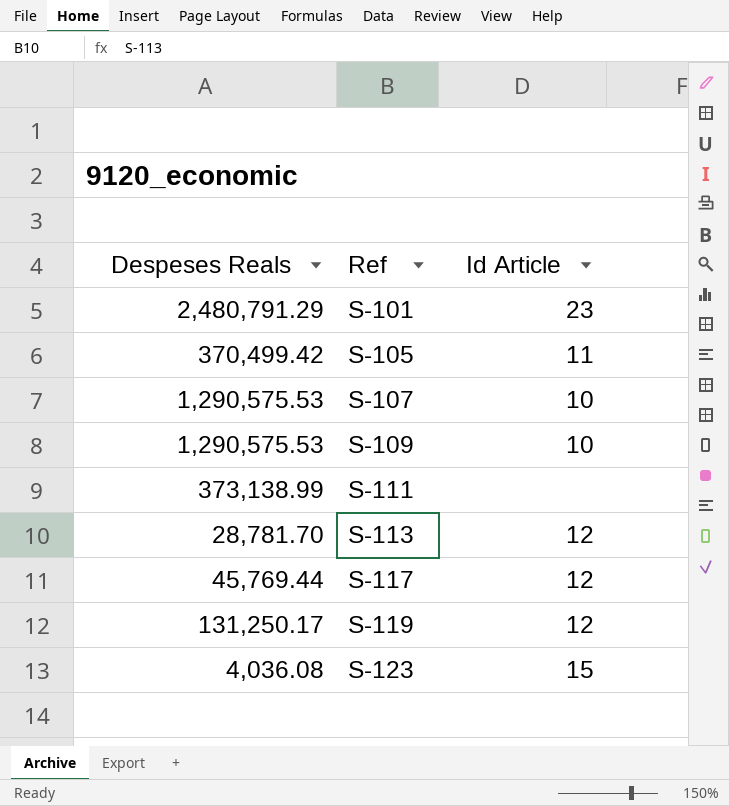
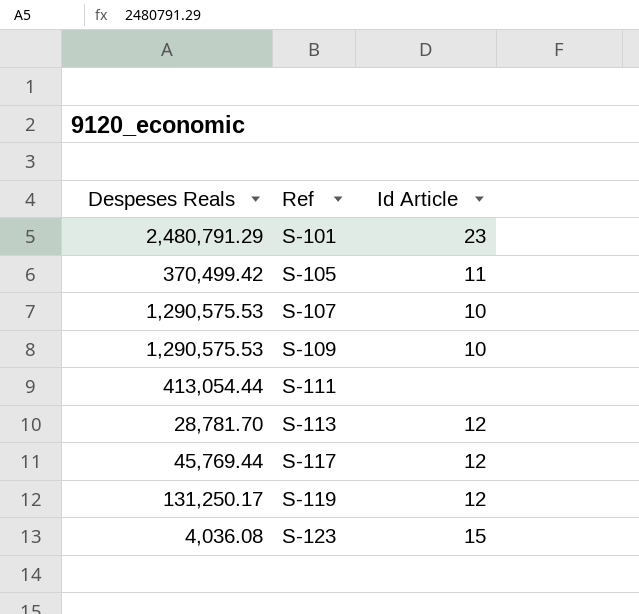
S-111 | Despeses Reals: 373,138.99 -> 413,054.44

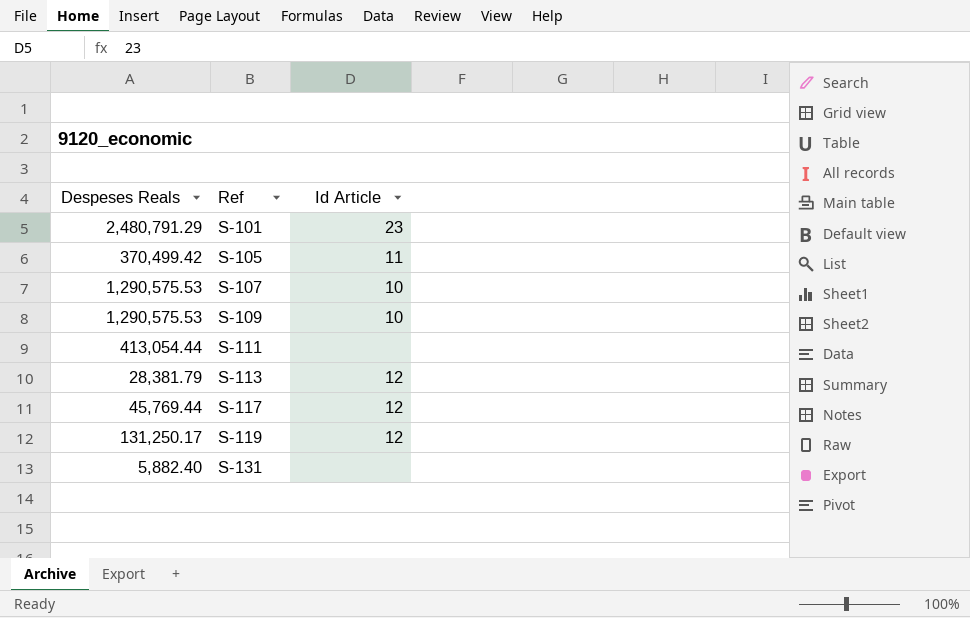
row S-123: 4,036.08 | 15 -> none
S-113 | Despeses Reals: 28,781.70 -> 28,381.79
row S-131: none -> 5,882.40 | none

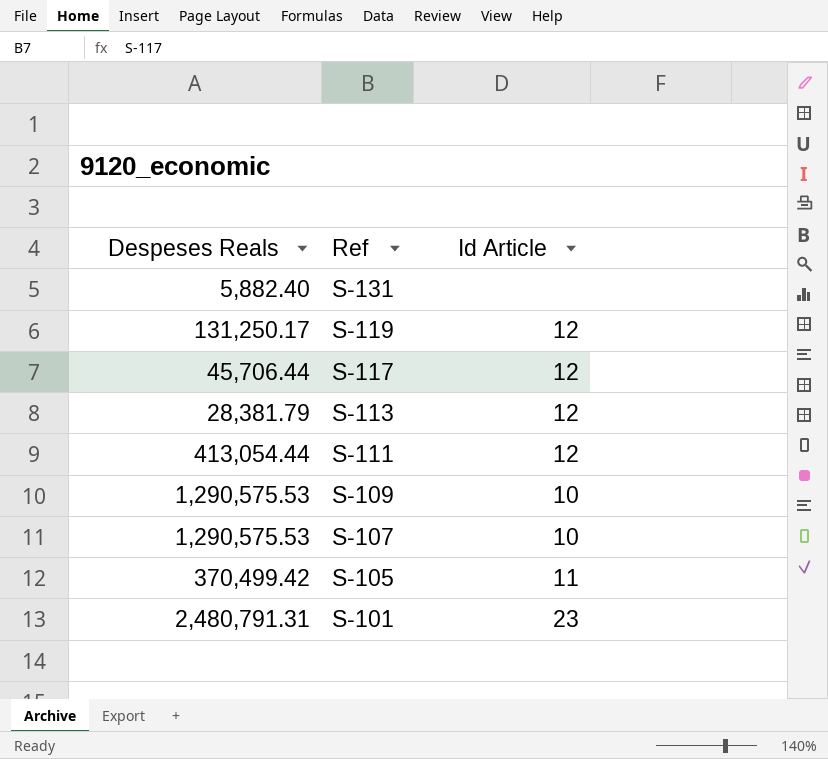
row order: Ref ascending -> Ref descending
S-117 | Despeses Reals: 45,769.44 -> 45,706.44
S-111 | Id Article: none -> 12
S-101 | Despeses Reals: 2,480,791.29 -> 2,480,791.31

